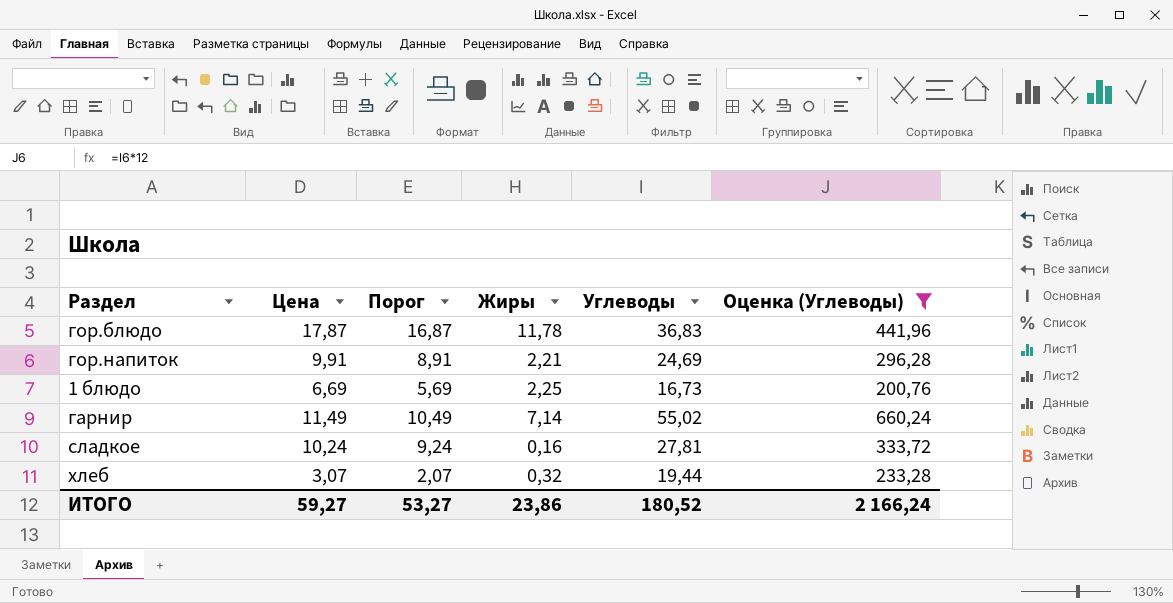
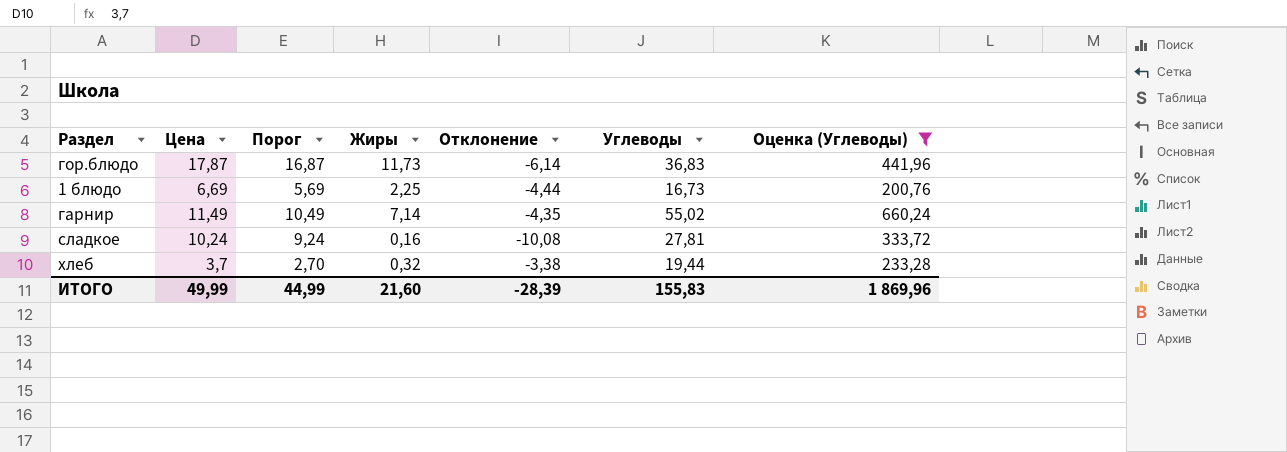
column Отклонение | formula: none -> [Жиры] - [Цена]
row гор.напиток: 9,91 | 8,91 | 2,21 | 24,69 | 296,28 -> none
гор.блюдо | Жиры: 11,78 -> 11,73
хлеб | Цена: 3,07 -> 3,7
хлеб | Порог: 2,07 -> 2,70
ИТОГО | Цена: 59,27 -> 49,99
ИТОГО | Порог: 53,27 -> 44,99
ИТОГО | Жиры: 23,86 -> 21,60
ИТОГО | Углеводы: 180,52 -> 155,83
ИТОГО | Оценка (Углеводы): 2 166,24 -> 1 869,96

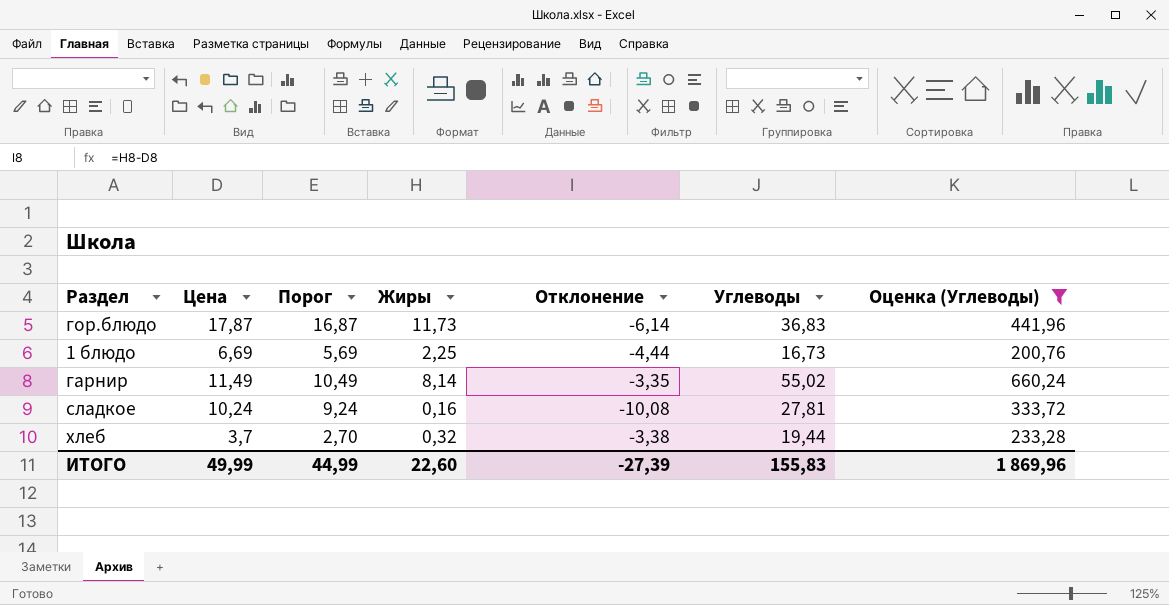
гарнир | Жиры: 7,14 -> 8,14
гарнир | Отклонение: -4,35 -> -3,35
ИТОГО | Жиры: 21,60 -> 22,60
ИТОГО | Отклонение: -28,39 -> -27,39

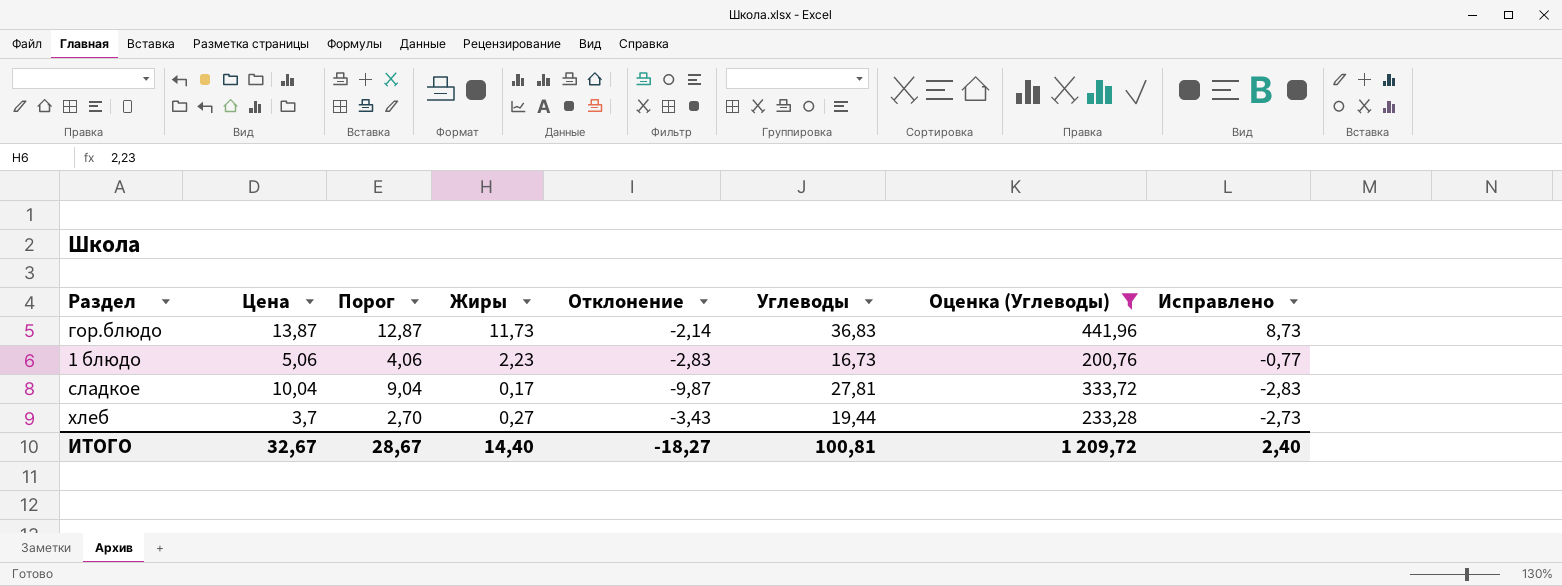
column Исправлено | formula: none -> [Жиры] - 3
row гарнир: 11,49 | 10,49 | 8,14 | -3,35 | 55,02 | 660,24 -> none
гор.блюдо | Цена: 17,87 -> 13,87
гор.блюдо | Порог: 16,87 -> 12,87
гор.блюдо | Отклонение: -6,14 -> -2,14
1 блюдо | Цена: 6,69 -> 5,06
1 блюдо | Порог: 5,69 -> 4,06
1 блюдо | Жиры: 2,25 -> 2,23
1 блюдо | Отклонение: -4,44 -> -2,83
сладкое | Цена: 10,24 -> 10,04
сладкое | Порог: 9,24 -> 9,04
сладкое | Жиры: 0,16 -> 0,17
сладкое | Отклонение: -10,08 -> -9,87
хлеб | Жиры: 0,32 -> 0,27
хлеб | Отклонение: -3,38 -> -3,43
ИТОГО | Цена: 49,99 -> 32,67
ИТОГО | Порог: 44,99 -> 28,67
ИТОГО | Жиры: 22,60 -> 14,40
ИТОГО | Отклонение: -27,39 -> -18,27
ИТОГО | Углеводы: 155,83 -> 100,81
ИТОГО | Оценка (Углеводы): 1 869,96 -> 1 209,72

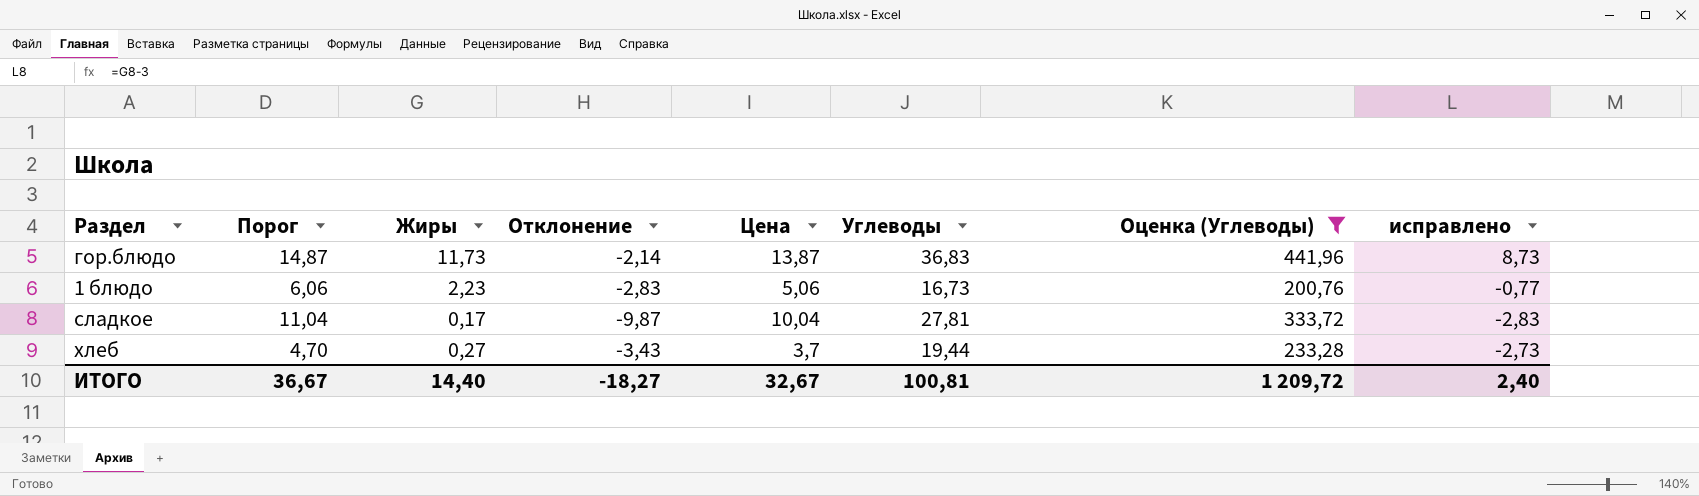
column Порог | formula: [Цена] - 1 -> [Цена] + 1
column Цена | position: 2 -> 5
column name: Исправлено -> исправлено
ИТОГО | Порог: 28,67 -> 36,67

